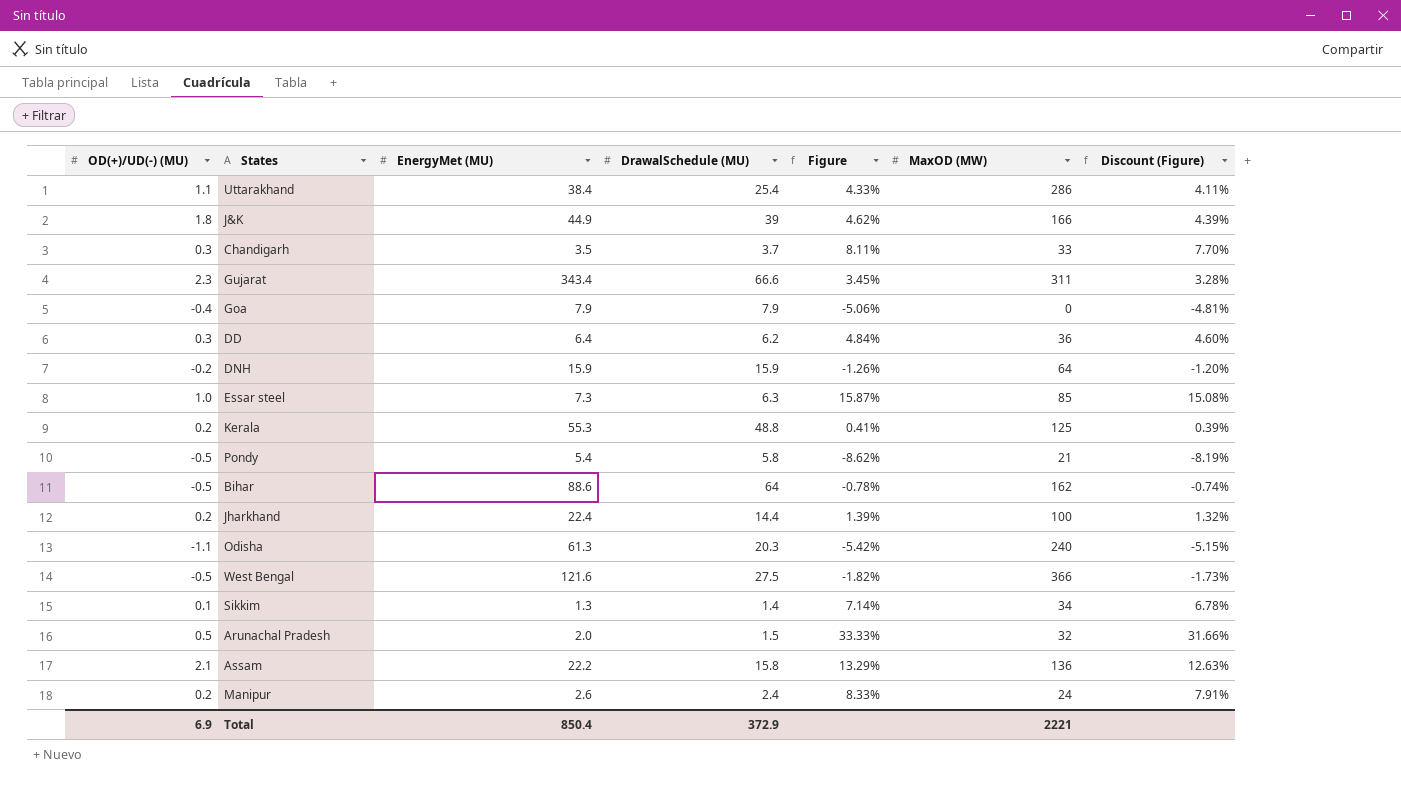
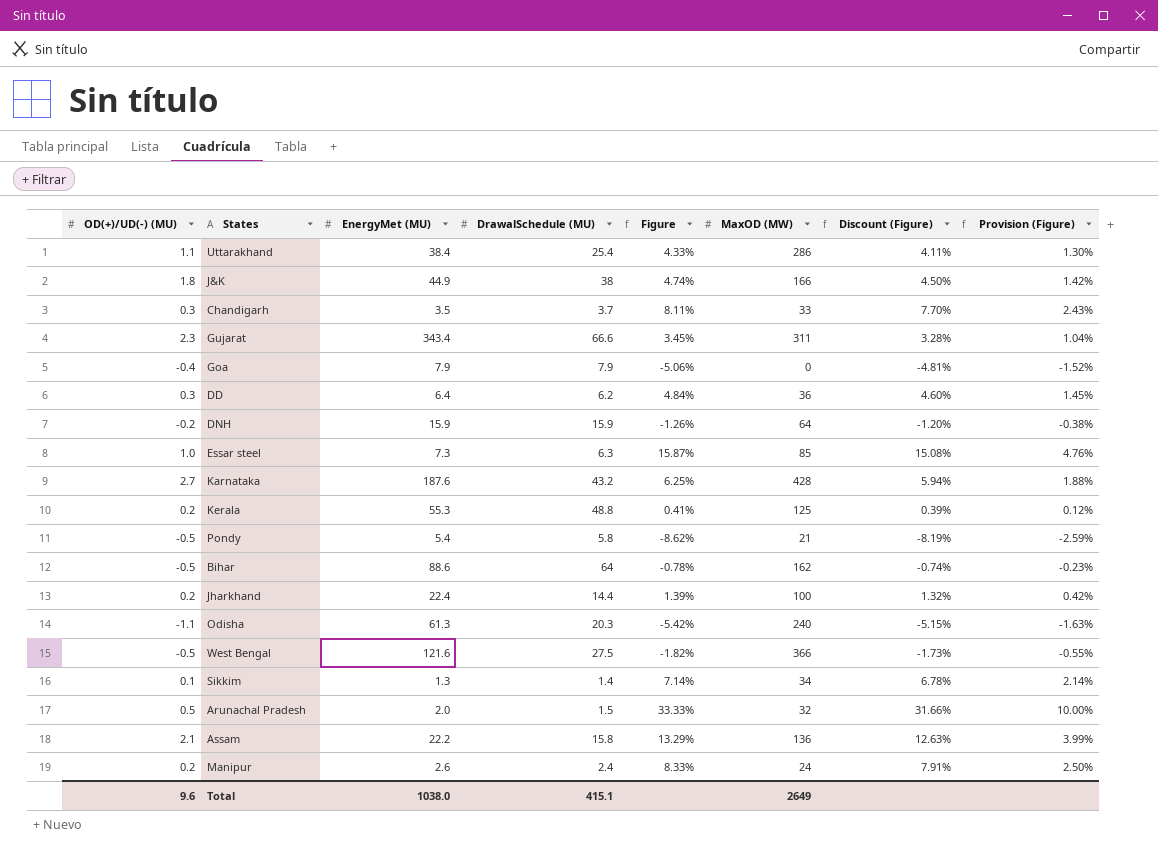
column Provision (Figure) | formula: none -> [Figure] * 0.3
J&K | DrawalSchedule (MU): 39 -> 38
J&K | Figure: 4.62% -> 4.74%
J&K | Discount (Figure): 4.39% -> 4.50%
row Karnataka: none -> 2.7 | 187.6 | 43.2 | 6.25% | 428 | 5.94% | 1.88%
Total | OD(+)/UD(-) (MU): 6.9 -> 9.6
Total | EnergyMet (MU): 850.4 -> 1038.0
Total | DrawalSchedule (MU): 372.9 -> 415.1
Total | MaxOD (MW): 2221 -> 2649

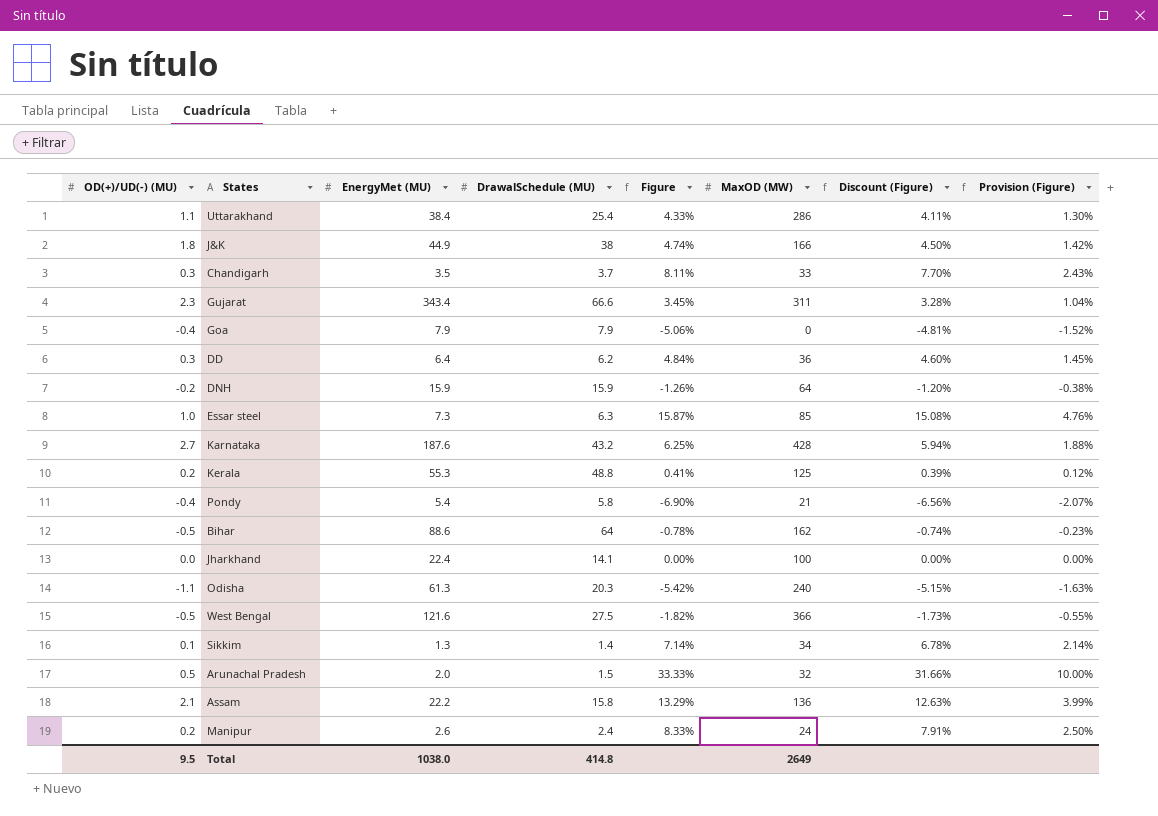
Pondy | OD(+)/UD(-) (MU): -0.5 -> -0.4
Pondy | Figure: -8.62% -> -6.90%
Pondy | Discount (Figure): -8.19% -> -6.56%
Pondy | Provision (Figure): -2.59% -> -2.07%
Jharkhand | OD(+)/UD(-) (MU): 0.2 -> 0.0
Jharkhand | DrawalSchedule (MU): 14.4 -> 14.1
Jharkhand | Figure: 1.39% -> 0.00%
Jharkhand | Discount (Figure): 1.32% -> 0.00%
Jharkhand | Provision (Figure): 0.42% -> 0.00%
Total | OD(+)/UD(-) (MU): 9.6 -> 9.5
Total | DrawalSchedule (MU): 415.1 -> 414.8

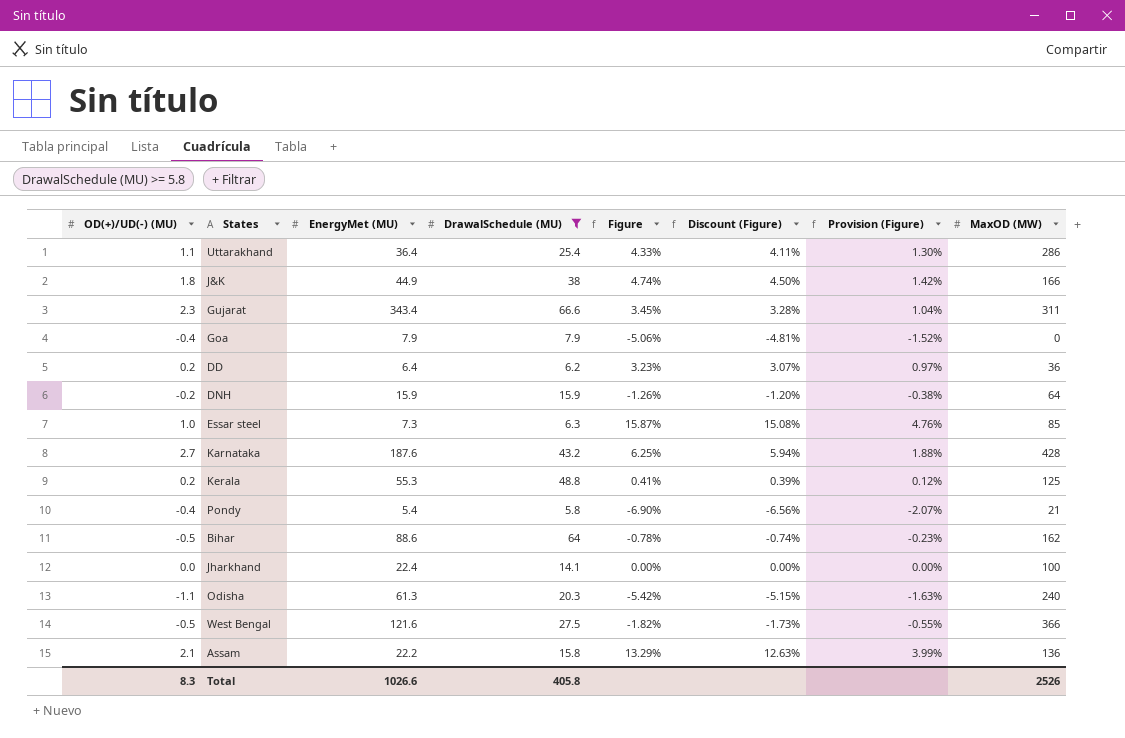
filter: none -> DrawalSchedule (MU) >= 5.8
column MaxOD (MW) | position: 6 -> 8
Uttarakhand | EnergyMet (MU): 38.4 -> 36.4
DD | OD(+)/UD(-) (MU): 0.3 -> 0.2
DD | Figure: 4.84% -> 3.23%
DD | Discount (Figure): 4.60% -> 3.07%
DD | Provision (Figure): 1.45% -> 0.97%
Total | OD(+)/UD(-) (MU): 9.5 -> 8.3
Total | EnergyMet (MU): 1038.0 -> 1026.6
Total | DrawalSchedule (MU): 414.8 -> 405.8
Total | MaxOD (MW): 2649 -> 2526

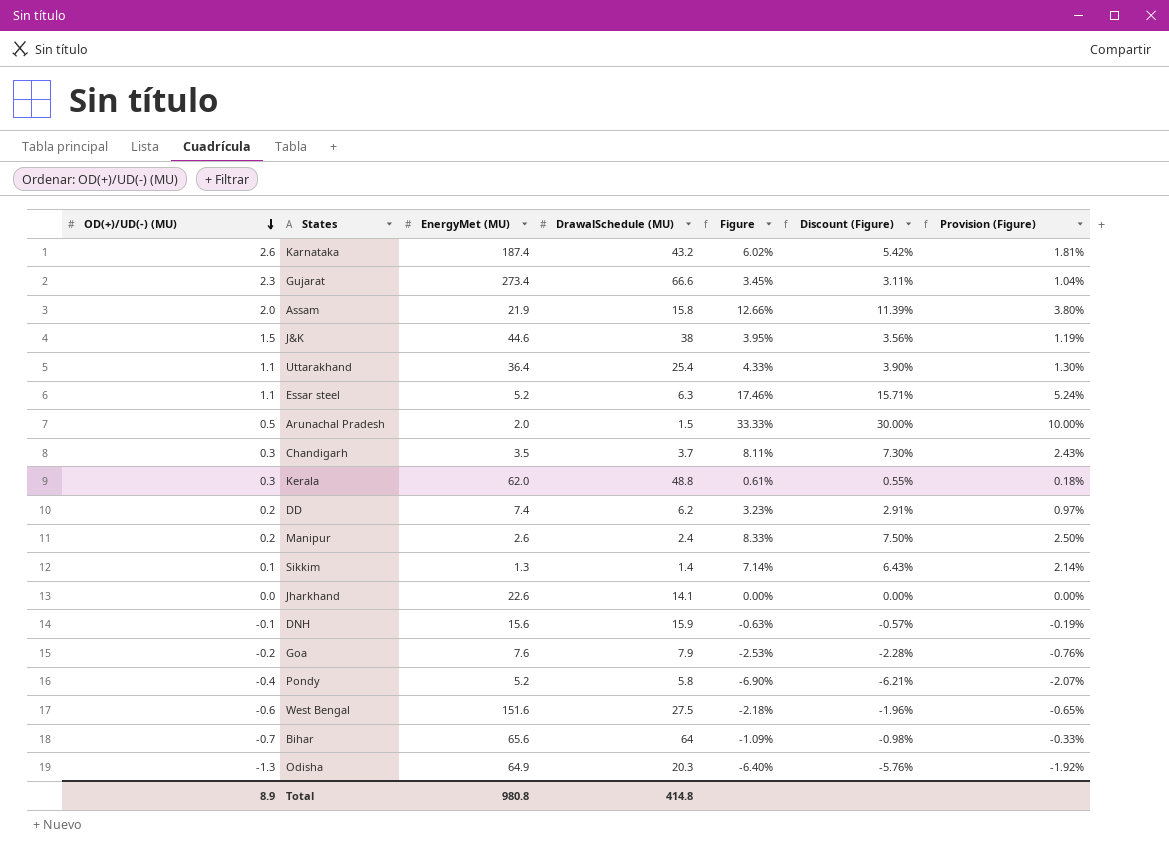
filter: DrawalSchedule (MU) >= 5.8 -> none
row order: none -> OD(+)/UD(-) (MU) descending
column MaxOD (MW) | position: 8 -> none
column Discount (Figure) | formula: [Figure] * 0.95 -> [Figure] * 0.9
Karnataka | OD(+)/UD(-) (MU): 2.7 -> 2.6
Karnataka | EnergyMet (MU): 187.6 -> 187.4
Karnataka | Figure: 6.25% -> 6.02%
Karnataka | Provision (Figure): 1.88% -> 1.81%
Gujarat | EnergyMet (MU): 343.4 -> 273.4
Assam | OD(+)/UD(-) (MU): 2.1 -> 2.0
Assam | EnergyMet (MU): 22.2 -> 21.9
Assam | Figure: 13.29% -> 12.66%
Assam | Provision (Figure): 3.99% -> 3.80%
J&K | OD(+)/UD(-) (MU): 1.8 -> 1.5
J&K | EnergyMet (MU): 44.9 -> 44.6
J&K | Figure: 4.74% -> 3.95%
J&K | Provision (Figure): 1.42% -> 1.19%
Essar steel | OD(+)/UD(-) (MU): 1.0 -> 1.1
Essar steel | EnergyMet (MU): 7.3 -> 5.2
Essar steel | Figure: 15.87% -> 17.46%
Essar steel | Provision (Figure): 4.76% -> 5.24%
Kerala | OD(+)/UD(-) (MU): 0.2 -> 0.3
Kerala | EnergyMet (MU): 55.3 -> 62.0
Kerala | Figure: 0.41% -> 0.61%
Kerala | Provision (Figure): 0.12% -> 0.18%
DD | EnergyMet (MU): 6.4 -> 7.4
Jharkhand | EnergyMet (MU): 22.4 -> 22.6
DNH | OD(+)/UD(-) (MU): -0.2 -> -0.1
DNH | EnergyMet (MU): 15.9 -> 15.6
DNH | Figure: -1.26% -> -0.63%
DNH | Provision (Figure): -0.38% -> -0.19%
Goa | OD(+)/UD(-) (MU): -0.4 -> -0.2
Goa | EnergyMet (MU): 7.9 -> 7.6
Goa | Figure: -5.06% -> -2.53%
Goa | Provision (Figure): -1.52% -> -0.76%
Pondy | EnergyMet (MU): 5.4 -> 5.2
West Bengal | OD(+)/UD(-) (MU): -0.5 -> -0.6
West Bengal | EnergyMet (MU): 121.6 -> 151.6
West Bengal | Figure: -1.82% -> -2.18%
West Bengal | Provision (Figure): -0.55% -> -0.65%
Bihar | OD(+)/UD(-) (MU): -0.5 -> -0.7
Bihar | EnergyMet (MU): 88.6 -> 65.6
Bihar | Figure: -0.78% -> -1.09%
Bihar | Provision (Figure): -0.23% -> -0.33%
Odisha | OD(+)/UD(-) (MU): -1.1 -> -1.3
Odisha | EnergyMet (MU): 61.3 -> 64.9
Odisha | Figure: -5.42% -> -6.40%
Odisha | Provision (Figure): -1.63% -> -1.92%
Total | OD(+)/UD(-) (MU): 8.3 -> 8.9
Total | EnergyMet (MU): 1026.6 -> 980.8
Total | DrawalSchedule (MU): 405.8 -> 414.8

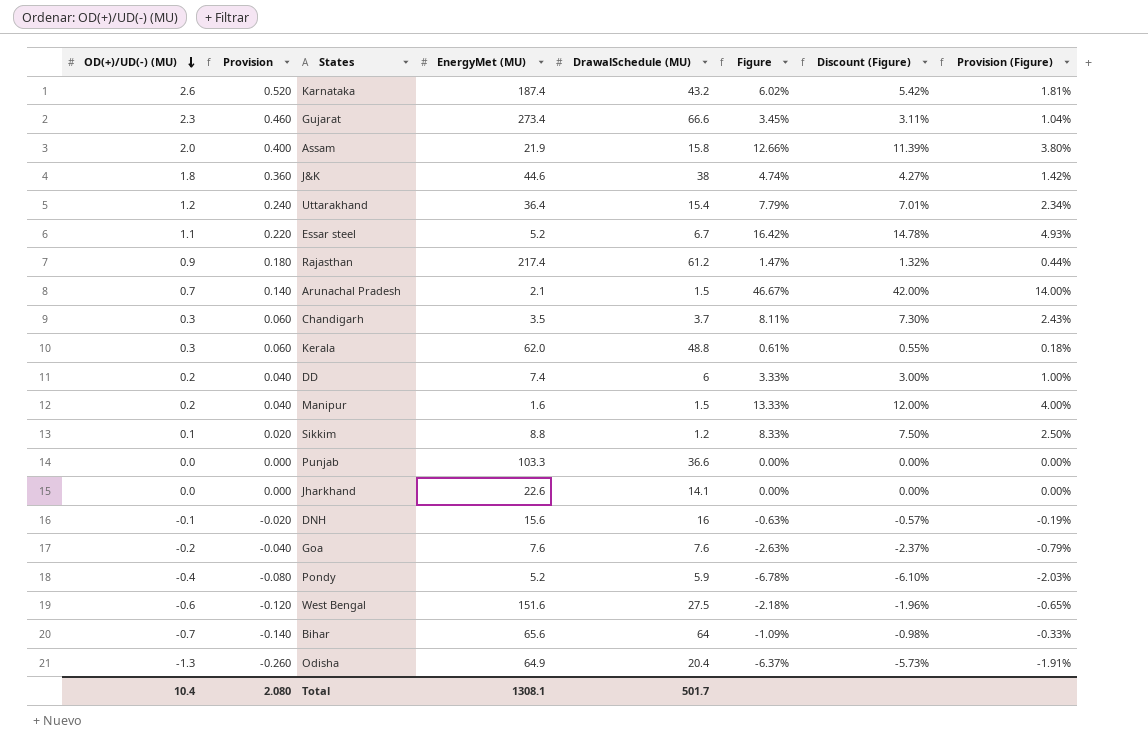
column Provision | formula: none -> [OD(+)/UD(-) (MU)] * 0.2
J&K | OD(+)/UD(-) (MU): 1.5 -> 1.8
J&K | Figure: 3.95% -> 4.74%
J&K | Discount (Figure): 3.56% -> 4.27%
J&K | Provision (Figure): 1.19% -> 1.42%
Uttarakhand | OD(+)/UD(-) (MU): 1.1 -> 1.2
Uttarakhand | DrawalSchedule (MU): 25.4 -> 15.4
Uttarakhand | Figure: 4.33% -> 7.79%
Uttarakhand | Discount (Figure): 3.90% -> 7.01%
Uttarakhand | Provision (Figure): 1.30% -> 2.34%
Essar steel | DrawalSchedule (MU): 6.3 -> 6.7
Essar steel | Figure: 17.46% -> 16.42%
Essar steel | Discount (Figure): 15.71% -> 14.78%
Essar steel | Provision (Figure): 5.24% -> 4.93%
row Rajasthan: none -> 0.9 | 0.180 | 217.4 | 61.2 | 1.47% | 1.32% | 0.44%
Arunachal Pradesh | OD(+)/UD(-) (MU): 0.5 -> 0.7
Arunachal Pradesh | EnergyMet (MU): 2.0 -> 2.1
Arunachal Pradesh | Figure: 33.33% -> 46.67%
Arunachal Pradesh | Discount (Figure): 30.00% -> 42.00%
Arunachal Pradesh | Provision (Figure): 10.00% -> 14.00%
DD | DrawalSchedule (MU): 6.2 -> 6
DD | Figure: 3.23% -> 3.33%
DD | Discount (Figure): 2.91% -> 3.00%
DD | Provision (Figure): 0.97% -> 1.00%
Manipur | EnergyMet (MU): 2.6 -> 1.6
Manipur | DrawalSchedule (MU): 2.4 -> 1.5
Manipur | Figure: 8.33% -> 13.33%
Manipur | Discount (Figure): 7.50% -> 12.00%
Manipur | Provision (Figure): 2.50% -> 4.00%
Sikkim | EnergyMet (MU): 1.3 -> 8.8
Sikkim | DrawalSchedule (MU): 1.4 -> 1.2
Sikkim | Figure: 7.14% -> 8.33%
Sikkim | Discount (Figure): 6.43% -> 7.50%
Sikkim | Provision (Figure): 2.14% -> 2.50%
row Punjab: none -> 0.0 | 0.000 | 103.3 | 36.6 | 0.00% | 0.00% | 0.00%
DNH | DrawalSchedule (MU): 15.9 -> 16
Goa | DrawalSchedule (MU): 7.9 -> 7.6
Goa | Figure: -2.53% -> -2.63%
Goa | Discount (Figure): -2.28% -> -2.37%
Goa | Provision (Figure): -0.76% -> -0.79%
Pondy | DrawalSchedule (MU): 5.8 -> 5.9
Pondy | Figure: -6.90% -> -6.78%
Pondy | Discount (Figure): -6.21% -> -6.10%
Pondy | Provision (Figure): -2.07% -> -2.03%
Odisha | DrawalSchedule (MU): 20.3 -> 20.4
Odisha | Figure: -6.40% -> -6.37%
Odisha | Discount (Figure): -5.76% -> -5.73%
Odisha | Provision (Figure): -1.92% -> -1.91%
Total | OD(+)/UD(-) (MU): 8.9 -> 10.4
Total | EnergyMet (MU): 980.8 -> 1308.1
Total | DrawalSchedule (MU): 414.8 -> 501.7

